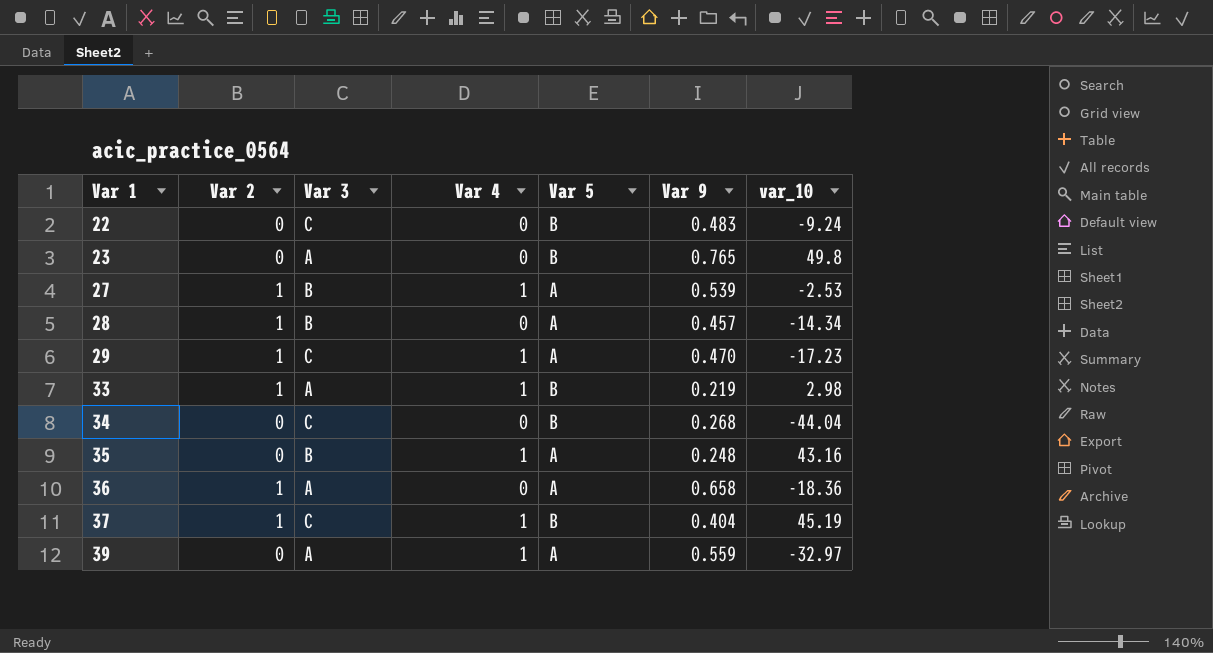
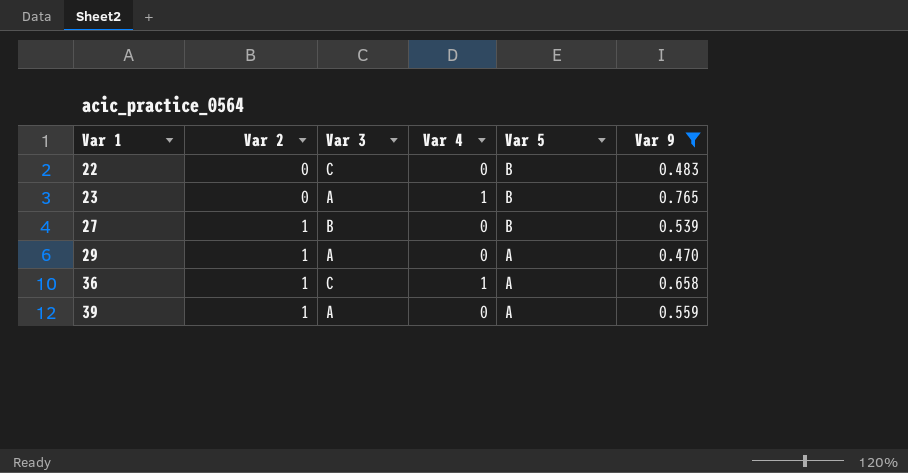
filter: none -> Var 9 >= 0.470
column var_10 | position: 7 -> none
23 | Var 4: 0 -> 1
27 | Var 4: 1 -> 0
27 | Var 5: A -> B
29 | Var 3: C -> A
29 | Var 4: 1 -> 0
36 | Var 3: A -> C
36 | Var 4: 0 -> 1
39 | Var 2: 0 -> 1
39 | Var 4: 1 -> 0

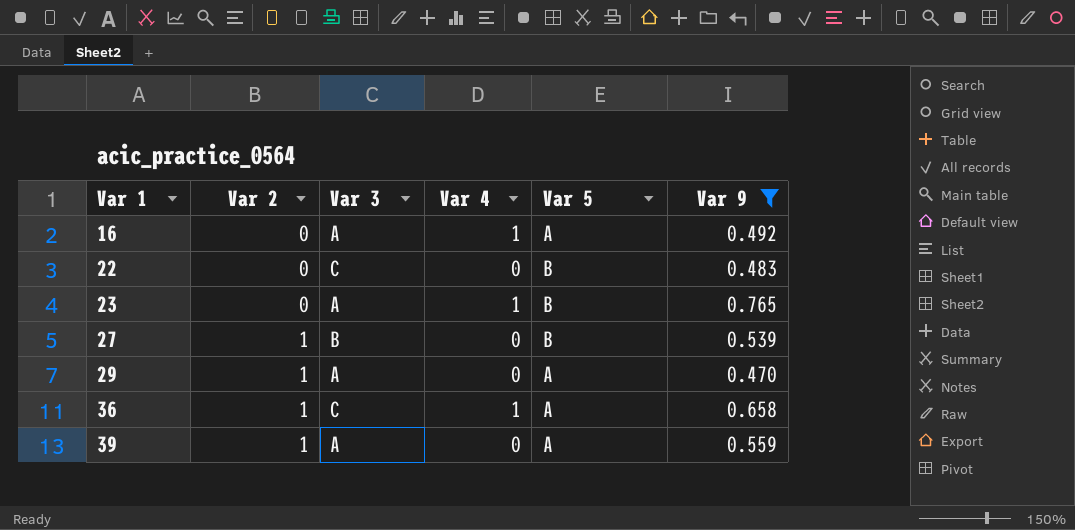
row 16: none -> 0 | A | 1 | A | 0.492

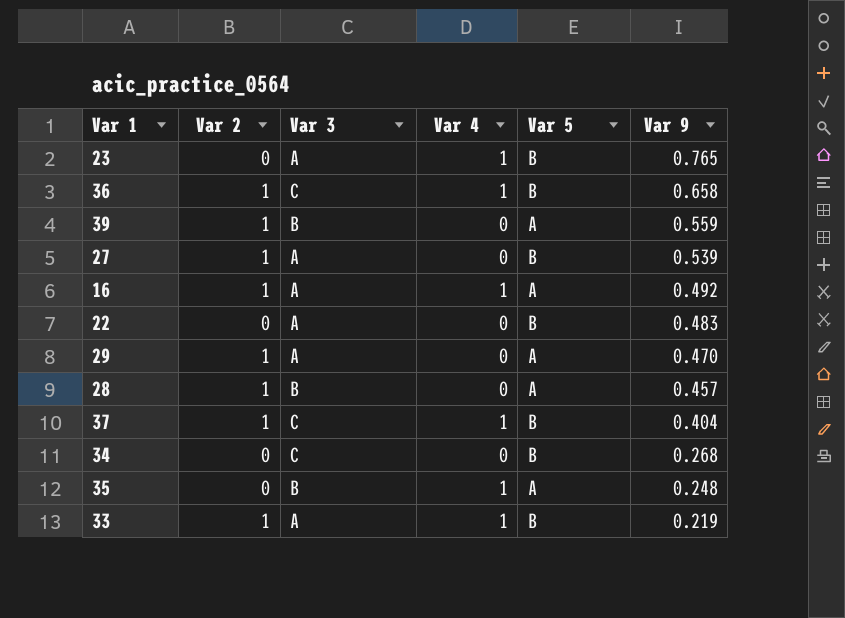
filter: Var 9 >= 0.470 -> none
row order: Var 1 ascending -> Var 9 descending
36 | Var 5: A -> B
39 | Var 3: A -> B
27 | Var 3: B -> A
16 | Var 2: 0 -> 1
22 | Var 3: C -> A

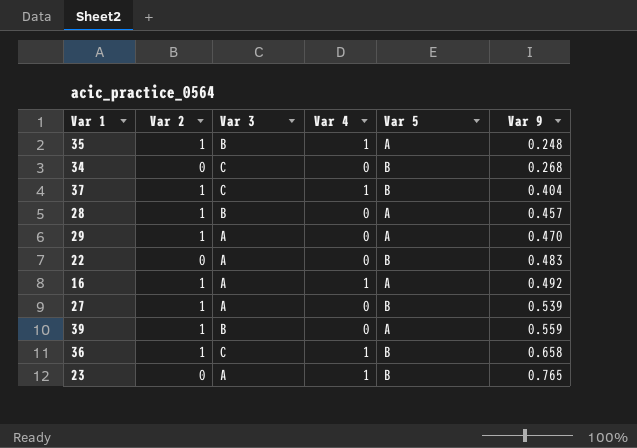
row order: Var 9 descending -> Var 9 ascending
row 33: 1 | A | 1 | B | 0.219 -> none
35 | Var 2: 0 -> 1

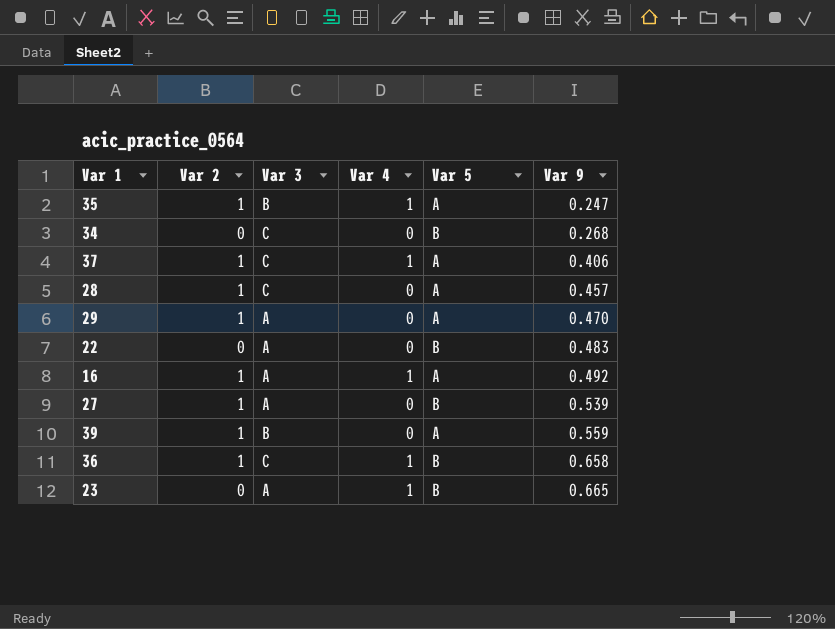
35 | Var 9: 0.248 -> 0.247
37 | Var 5: B -> A
37 | Var 9: 0.404 -> 0.406
28 | Var 3: B -> C
23 | Var 9: 0.765 -> 0.665

